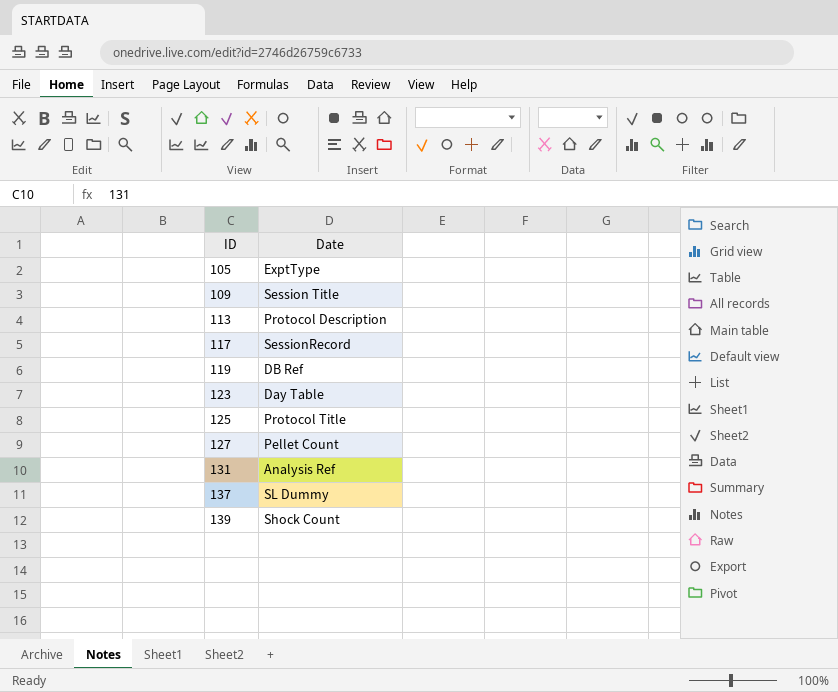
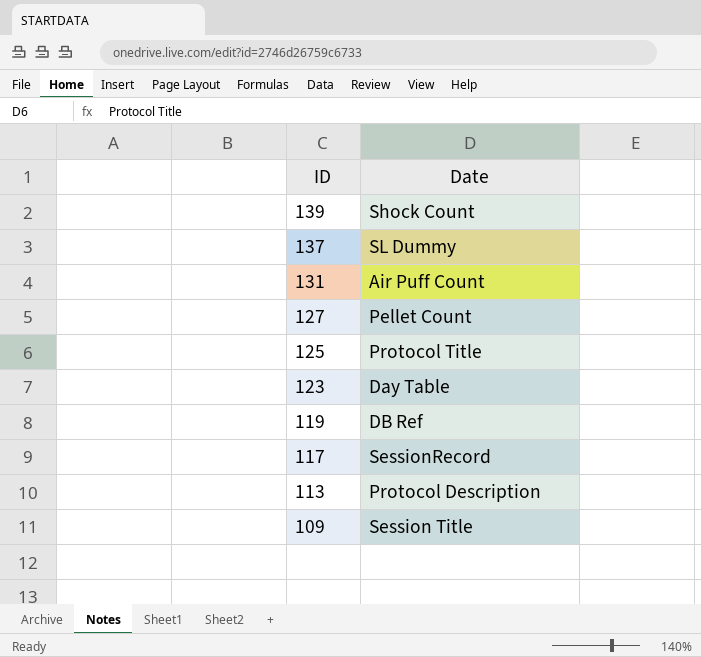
row order: ID ascending -> ID descending
row 105: ExptType -> none
131 | Date: Analysis Ref -> Air Puff Count

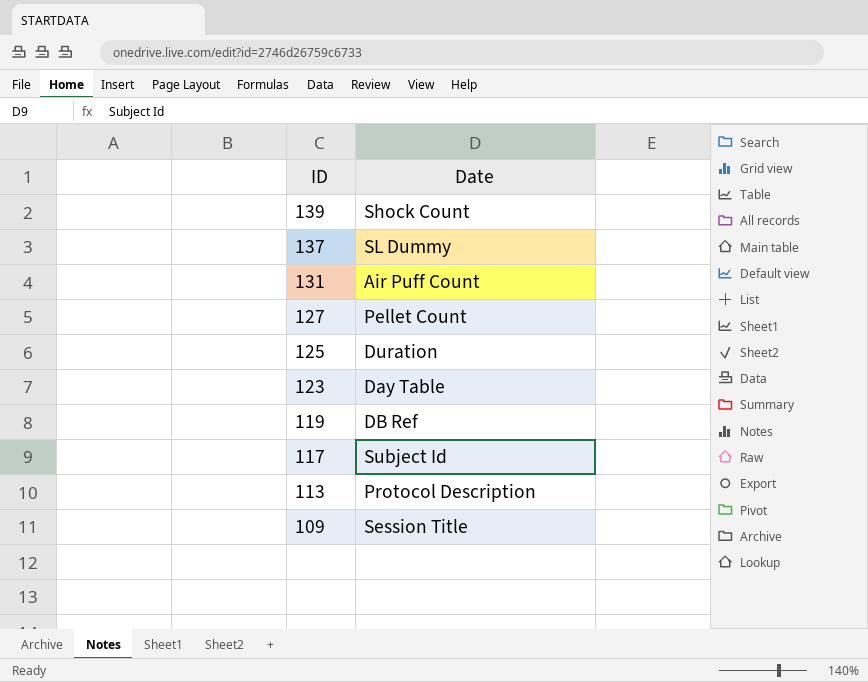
125 | Date: Protocol Title -> Duration
117 | Date: SessionRecord -> Subject Id

